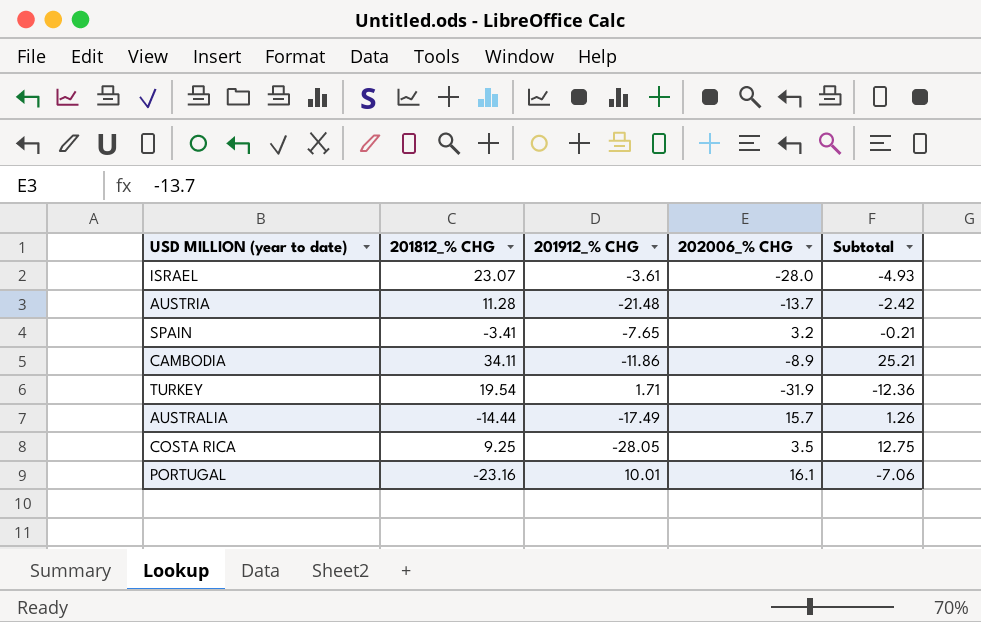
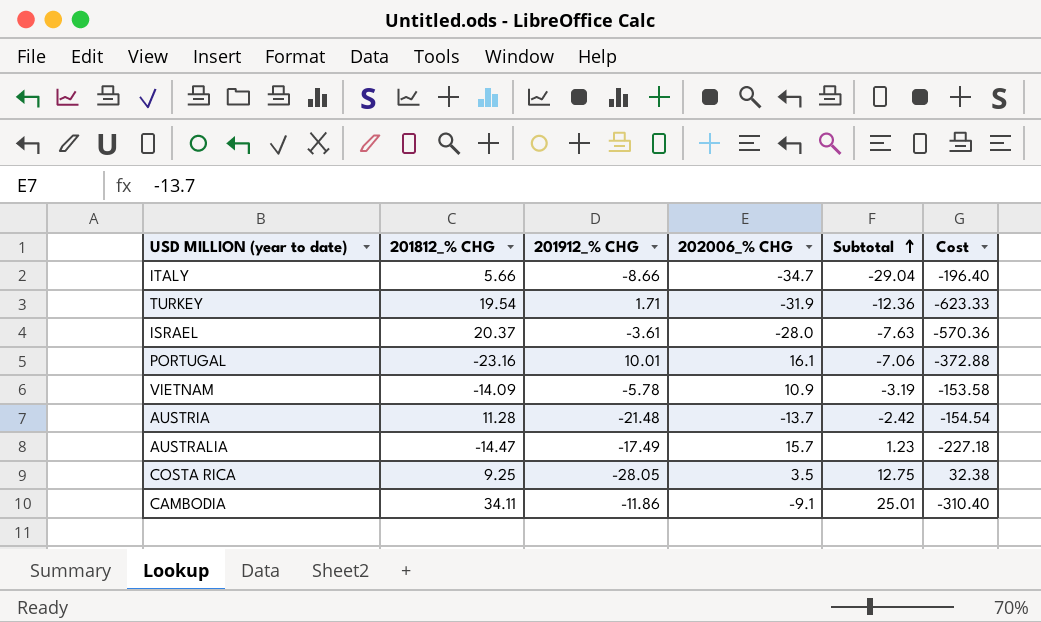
row order: none -> Subtotal ascending
column Cost | formula: none -> [201812_% CHG] * [202006_% CHG]
row SPAIN: -3.41 | -7.65 | 3.2 | -0.21 -> none
row ITALY: none -> 5.66 | -8.66 | -34.7 | -29.04 | -196.40
ISRAEL | 201812_% CHG: 23.07 -> 20.37
ISRAEL | Subtotal: -4.93 -> -7.63
row VIETNAM: none -> -14.09 | -5.78 | 10.9 | -3.19 | -153.58
AUSTRALIA | 201812_% CHG: -14.44 -> -14.47
AUSTRALIA | Subtotal: 1.26 -> 1.23
CAMBODIA | 202006_% CHG: -8.9 -> -9.1
CAMBODIA | Subtotal: 25.21 -> 25.01

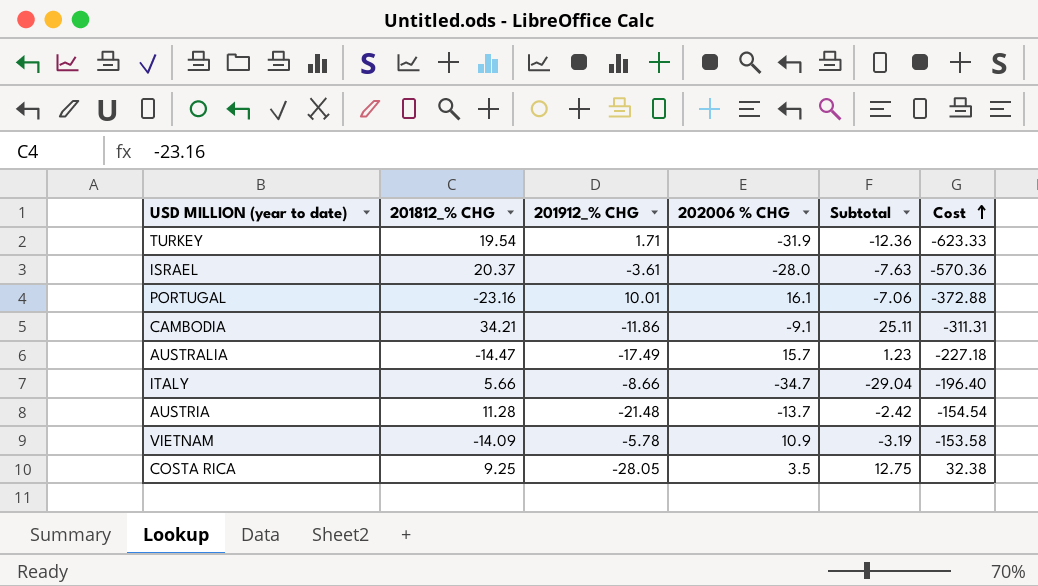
row order: Subtotal ascending -> Cost ascending
column name: 202006_% CHG -> 202006 % CHG
CAMBODIA | 201812_% CHG: 34.11 -> 34.21
CAMBODIA | Subtotal: 25.01 -> 25.11
CAMBODIA | Cost: -310.40 -> -311.31

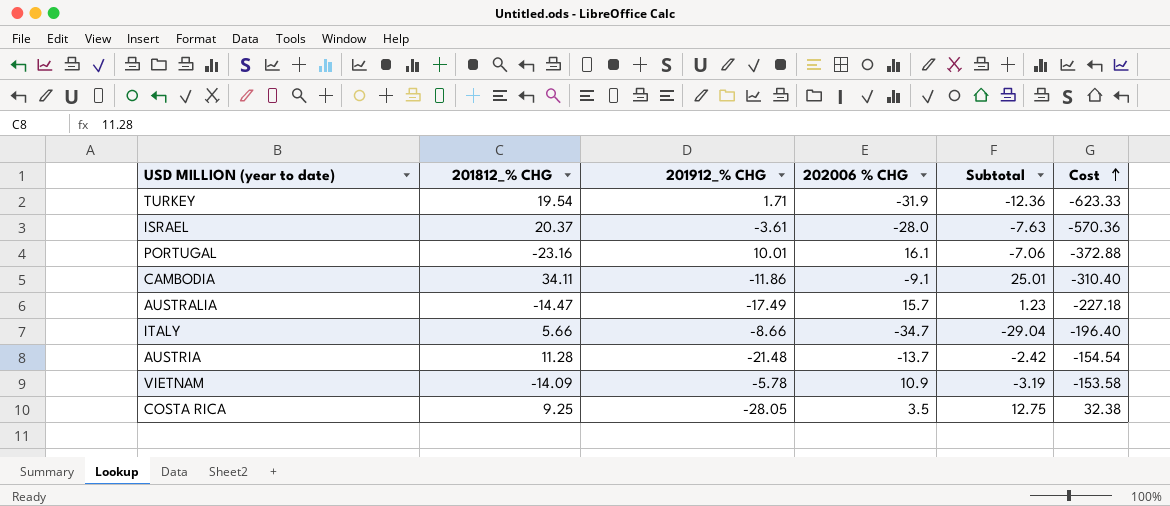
CAMBODIA | 201812_% CHG: 34.21 -> 34.11
CAMBODIA | Subtotal: 25.11 -> 25.01
CAMBODIA | Cost: -311.31 -> -310.40

